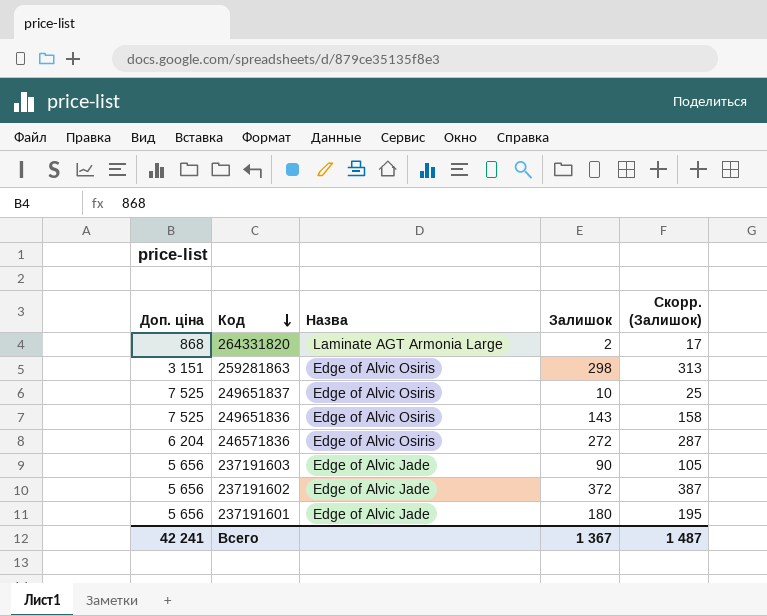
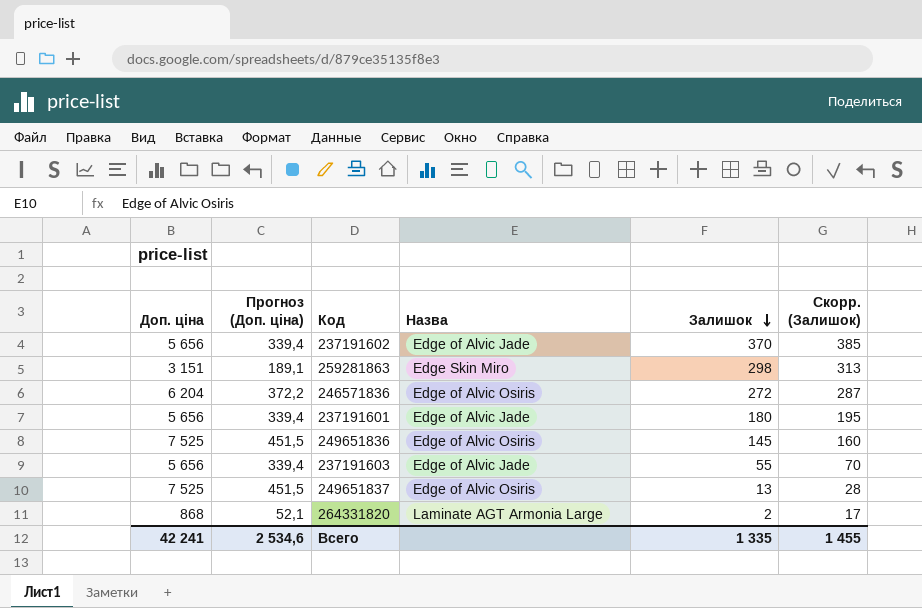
row order: Код descending -> Залишок descending
column Прогноз (Доп. ціна) | formula: none -> [Доп. ціна] * 0,06
237191602 | Залишок: 372 -> 370
237191602 | Скорр. (Залишок): 387 -> 385
259281863 | Назва: Edge of Alvic Osiris -> Edge Skin Miro
249651836 | Залишок: 143 -> 145
249651836 | Скорр. (Залишок): 158 -> 160
237191603 | Залишок: 90 -> 55
237191603 | Скорр. (Залишок): 105 -> 70
249651837 | Залишок: 10 -> 13
249651837 | Скорр. (Залишок): 25 -> 28
Всего | Залишок: 1 367 -> 1 335
Всего | Скорр. (Залишок): 1 487 -> 1 455

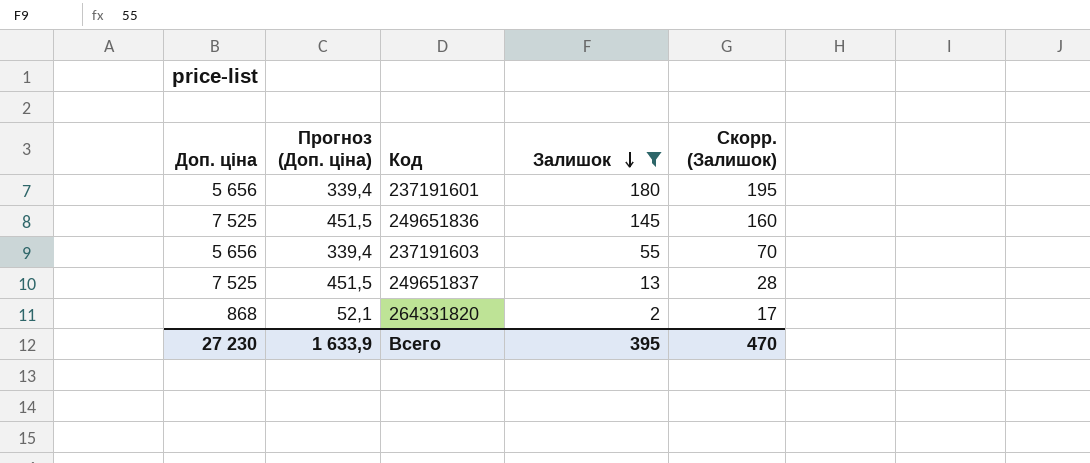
filter: none -> Залишок <= 180
column Назва | position: 4 -> none
Всего | Доп. ціна: 42 241 -> 27 230
Всего | Прогноз (Доп. ціна): 2 534,6 -> 1 633,9
Всего | Залишок: 1 335 -> 395
Всего | Скорр. (Залишок): 1 455 -> 470

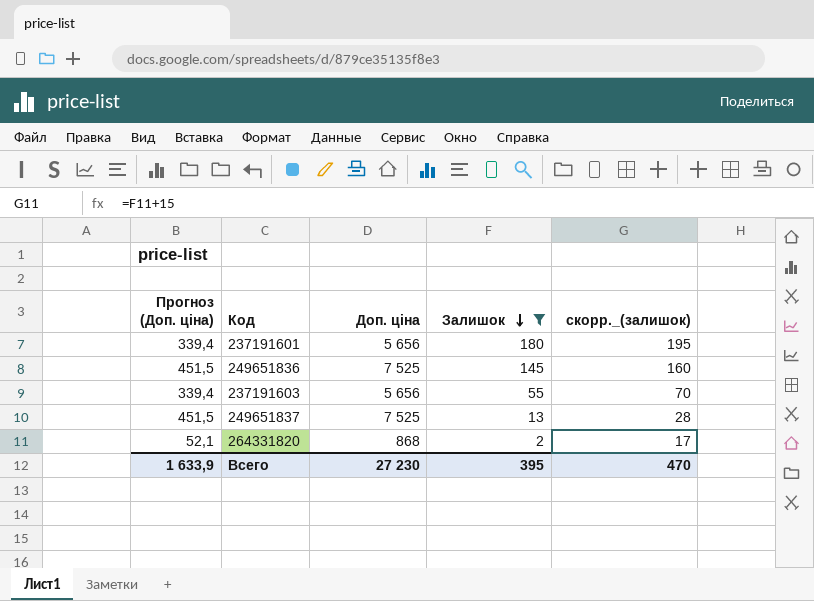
column Доп. ціна | position: 1 -> 3
column name: Скорр. (Залишок) -> скорр._(залишок)

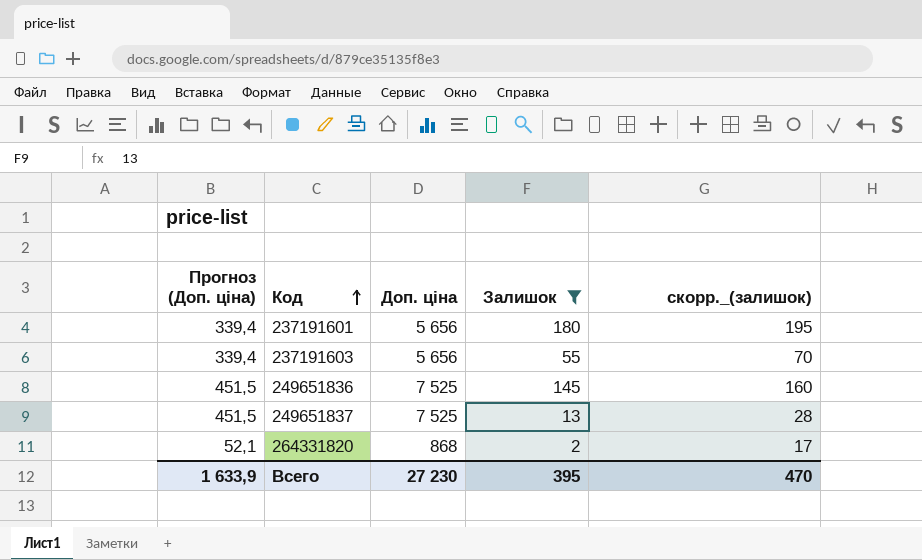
row order: Залишок descending -> Код ascending

